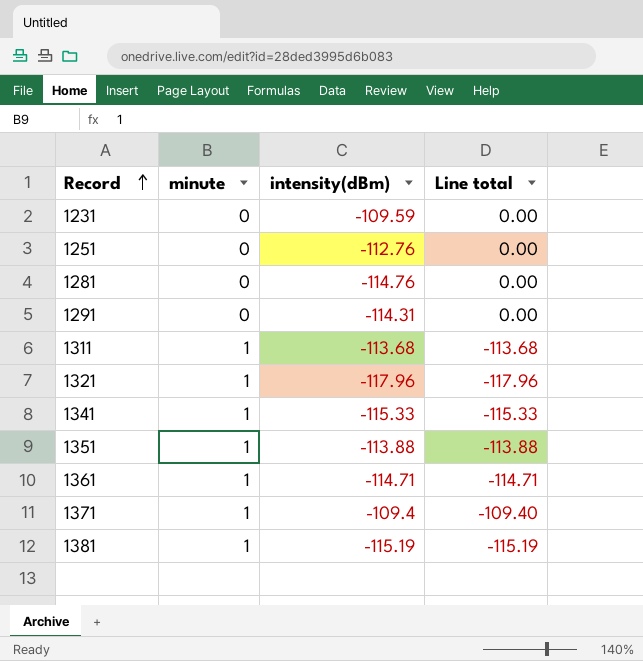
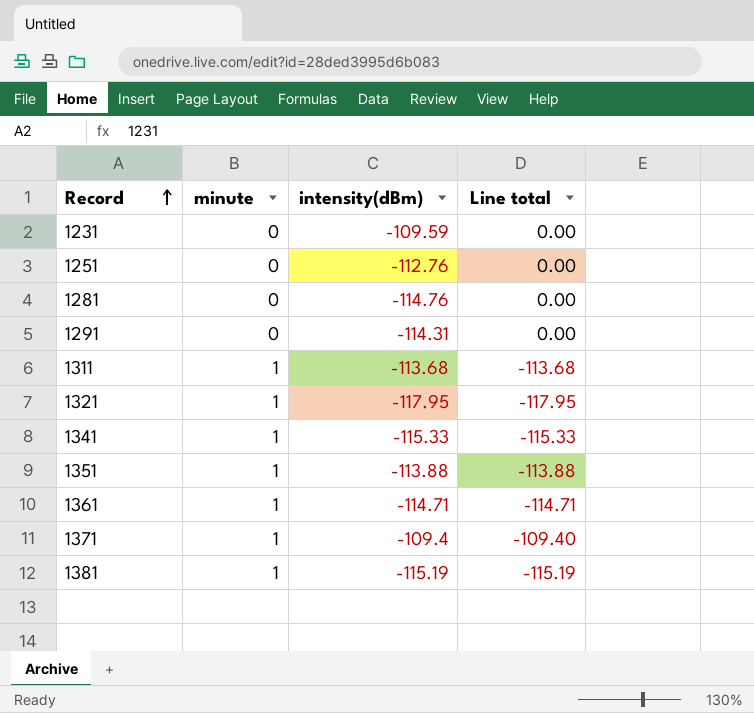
1321 | intensity(dBm): -117.96 -> -117.95
1321 | Line total: -117.96 -> -117.95

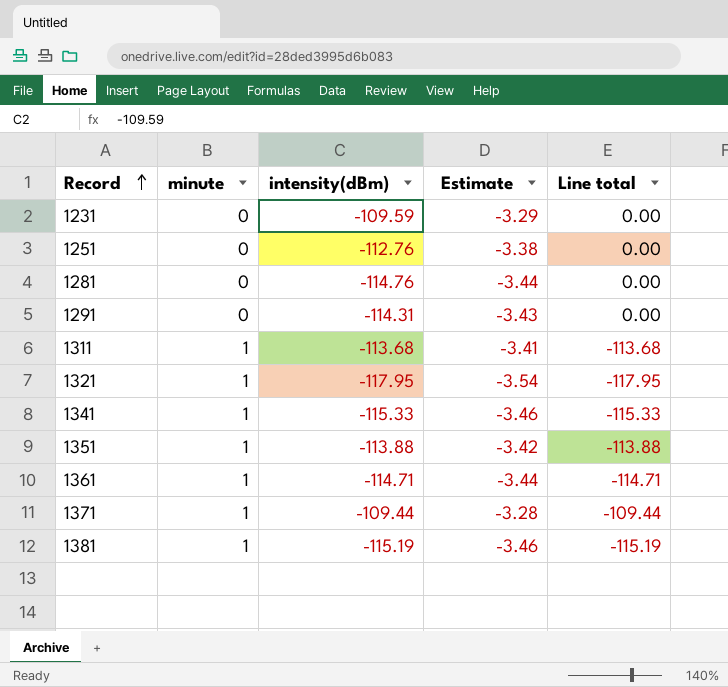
column Estimate | formula: none -> [intensity(dBm)] * 0.03
1371 | intensity(dBm): -109.4 -> -109.44
1371 | Line total: -109.40 -> -109.44

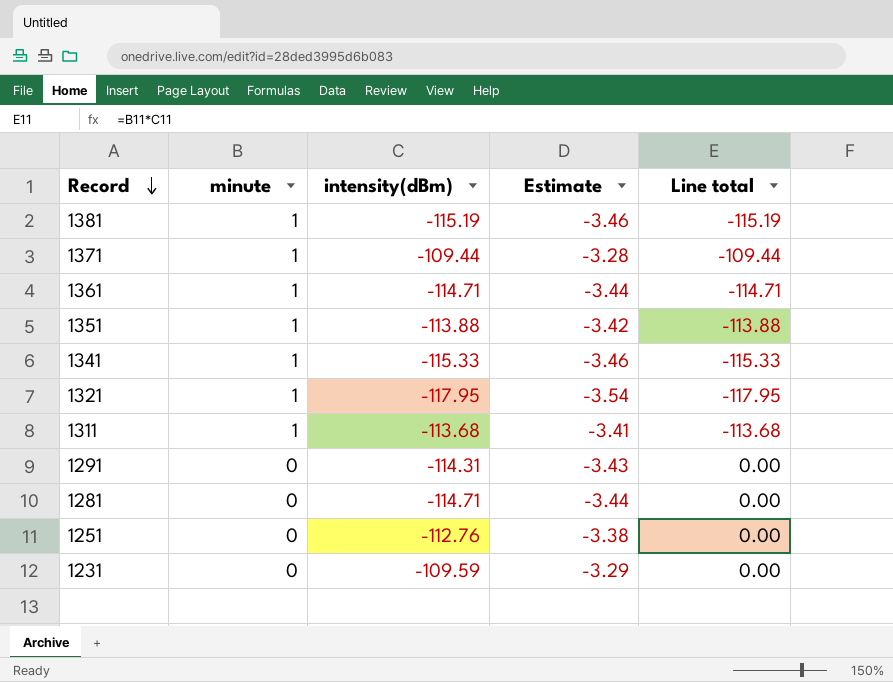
row order: Record ascending -> Record descending
1281 | intensity(dBm): -114.76 -> -114.71

